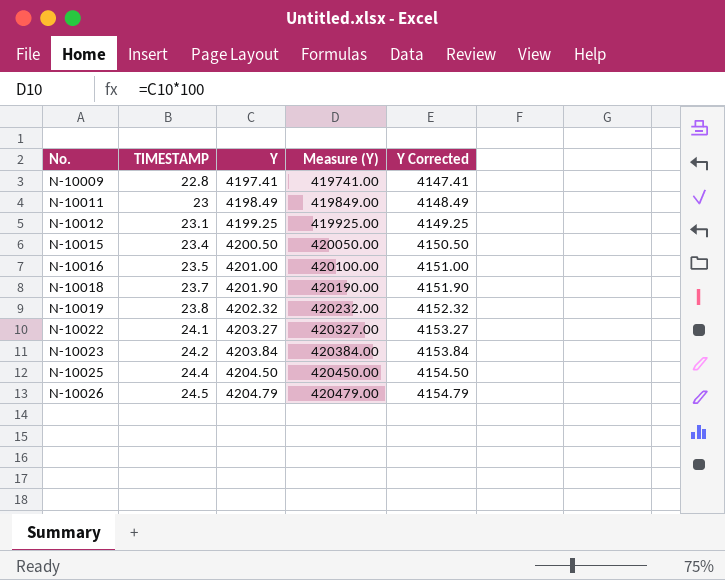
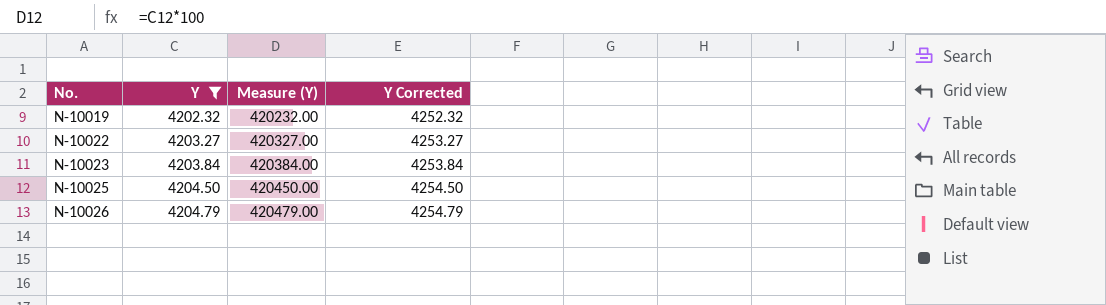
filter: none -> Y >= 4202.32
column TIMESTAMP | position: 2 -> none
column Y Corrected | formula: [Y] - 50 -> [Y] + 50

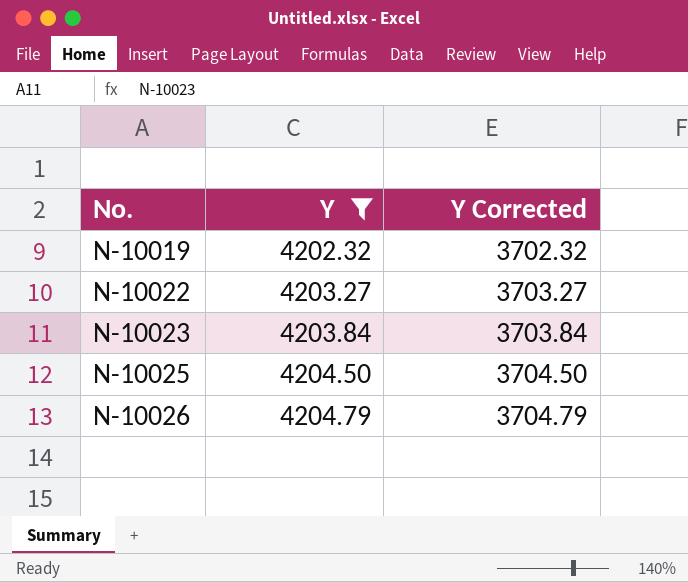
column Measure (Y) | formula: [Y] * 100 -> none
column Y Corrected | formula: [Y] + 50 -> [Y] - 500

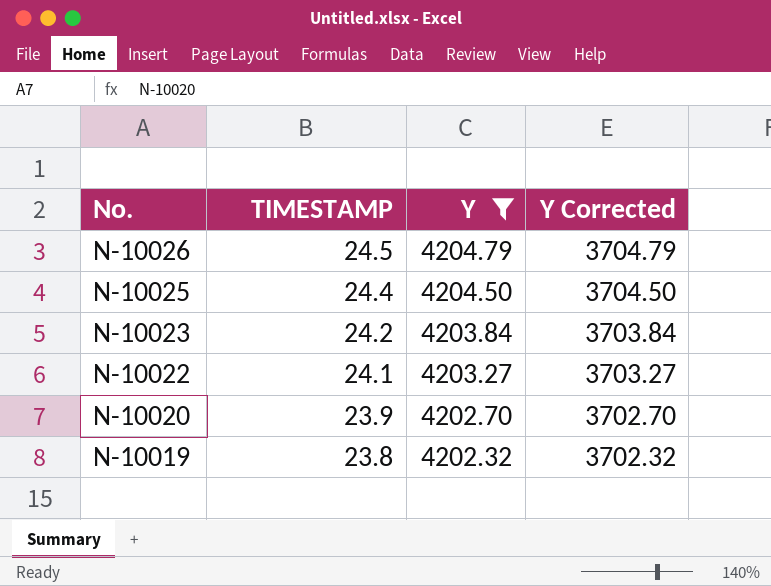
row order: No. ascending -> No. descending
column TIMESTAMP | position: none -> 2
row N-10020: none -> 23.9 | 4202.70 | 3702.70

